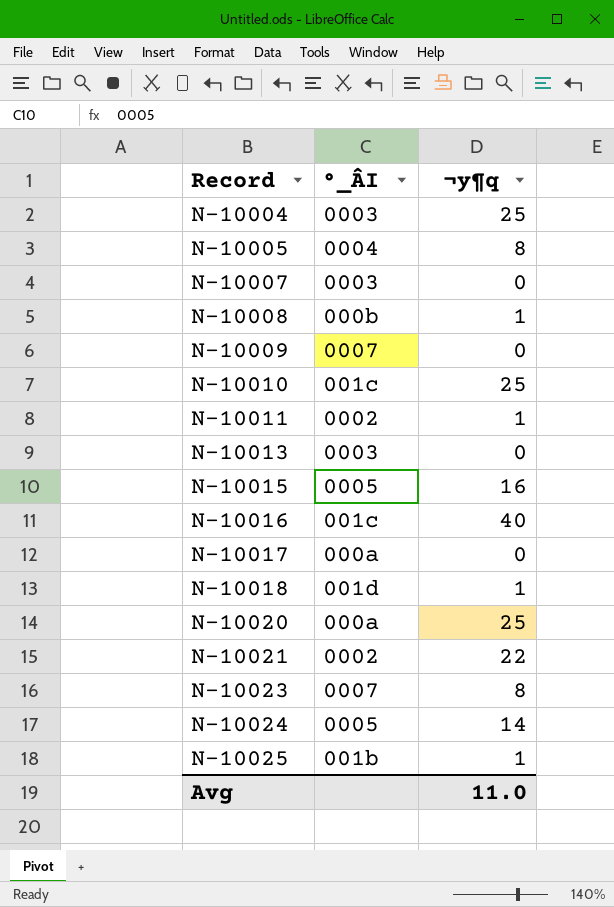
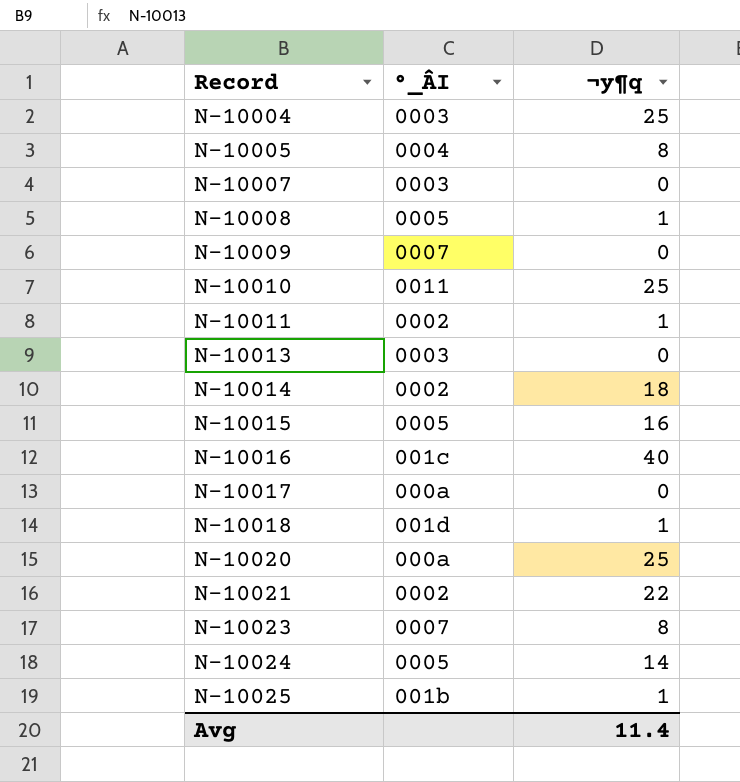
N-10008 | °_ÂI: 000b -> 0005
N-10010 | °_ÂI: 001c -> 0011
row N-10014: none -> 0002 | 18
Avg | ¬y¶q: 11.0 -> 11.4

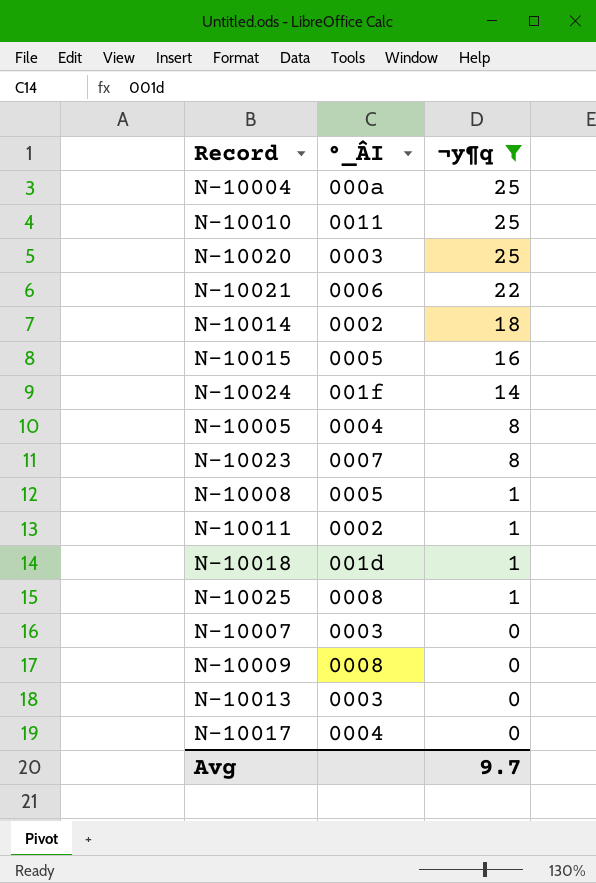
filter: none -> ¬y¶q != 40
row order: Record ascending -> ¬y¶q descending
N-10004 | °_ÂI: 0003 -> 000a
N-10020 | °_ÂI: 000a -> 0003
N-10021 | °_ÂI: 0002 -> 0006
N-10024 | °_ÂI: 0005 -> 001f
N-10025 | °_ÂI: 001b -> 0008
N-10009 | °_ÂI: 0007 -> 0008
N-10017 | °_ÂI: 000a -> 0004
Avg | ¬y¶q: 11.4 -> 9.7

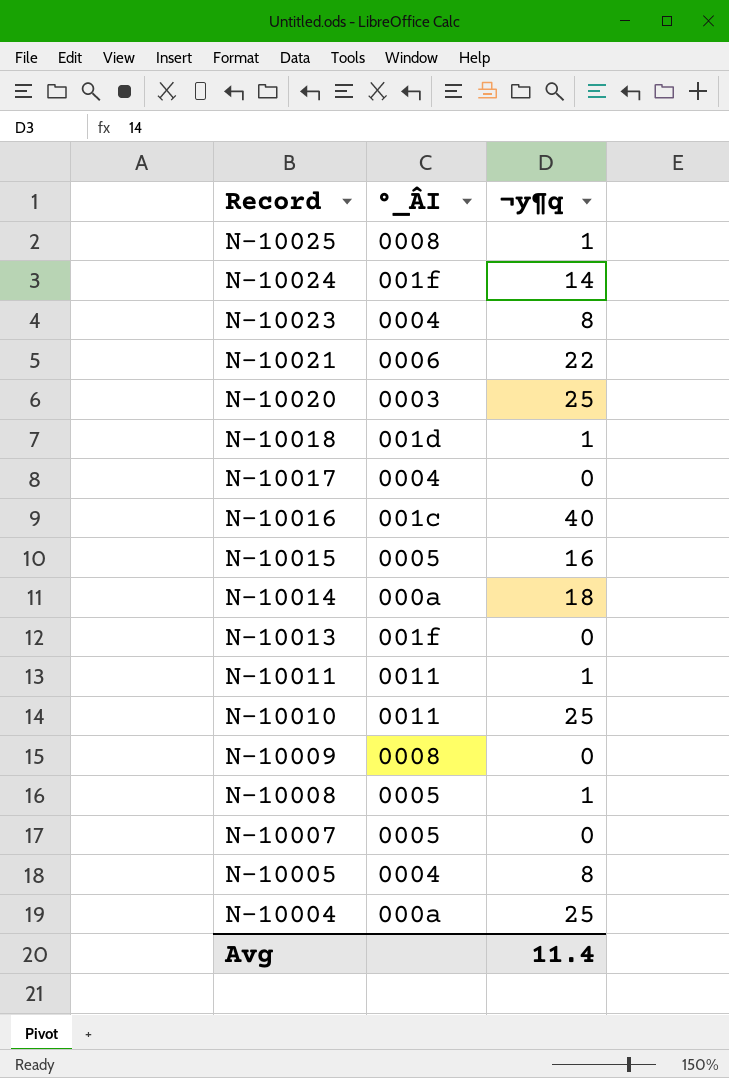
filter: ¬y¶q != 40 -> none
row order: ¬y¶q descending -> Record descending
N-10023 | °_ÂI: 0007 -> 0004
N-10014 | °_ÂI: 0002 -> 000a
N-10013 | °_ÂI: 0003 -> 001f
N-10011 | °_ÂI: 0002 -> 0011
N-10007 | °_ÂI: 0003 -> 0005
Avg | ¬y¶q: 9.7 -> 11.4

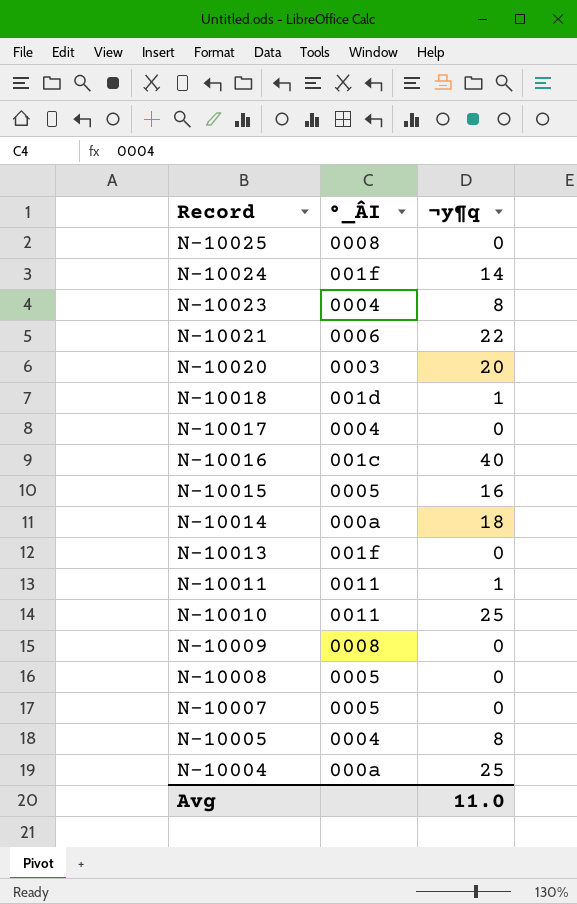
N-10025 | ¬y¶q: 1 -> 0
N-10020 | ¬y¶q: 25 -> 20
N-10008 | ¬y¶q: 1 -> 0
Avg | ¬y¶q: 11.4 -> 11.0

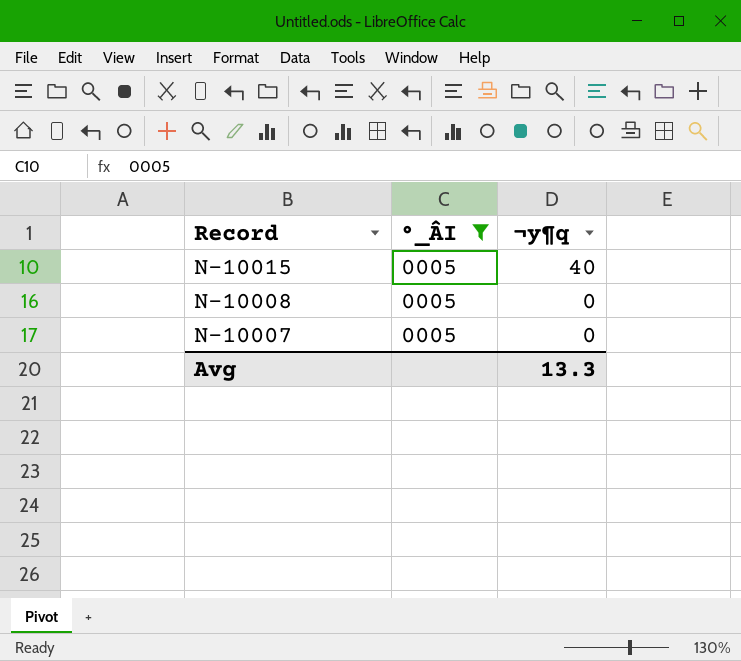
filter: none -> °_ÂI = 0005
N-10015 | ¬y¶q: 16 -> 40
Avg | ¬y¶q: 11.0 -> 13.3

